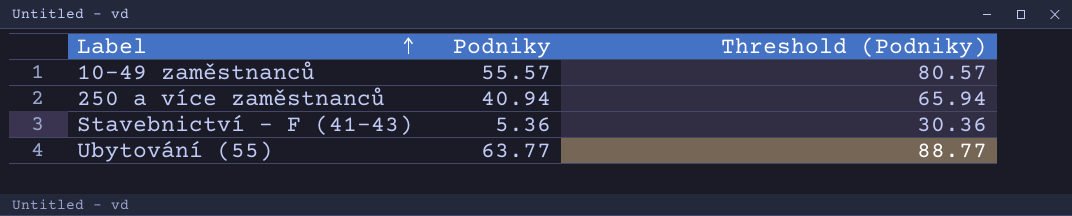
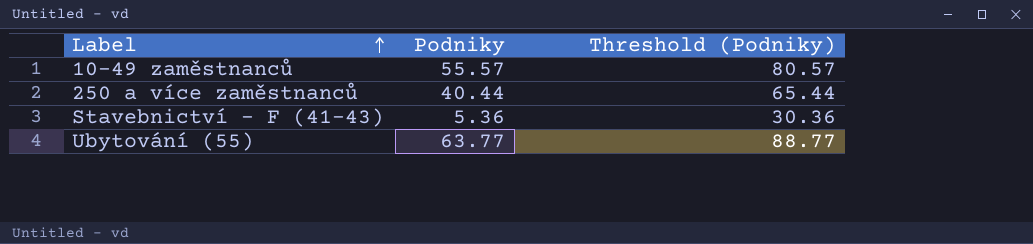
250 a více zaměstnanců | Podniky: 40.94 -> 40.44
250 a více zaměstnanců | Threshold (Podniky): 65.94 -> 65.44

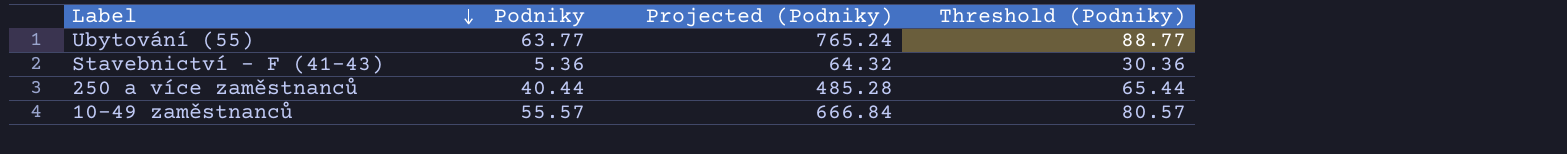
row order: Label ascending -> Label descending
column Projected (Podniky) | formula: none -> [Podniky] * 12

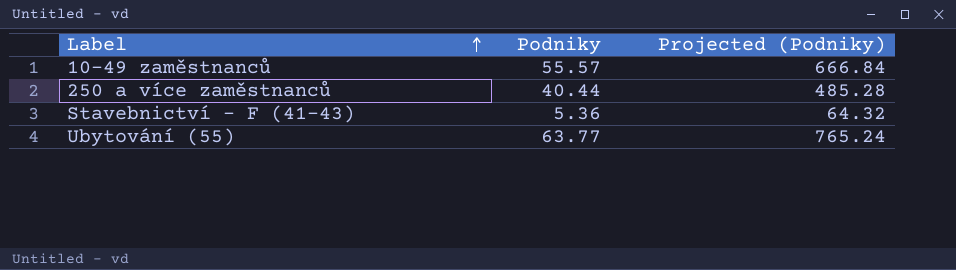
row order: Label descending -> Label ascending
column Threshold (Podniky) | formula: [Podniky] + 25 -> none

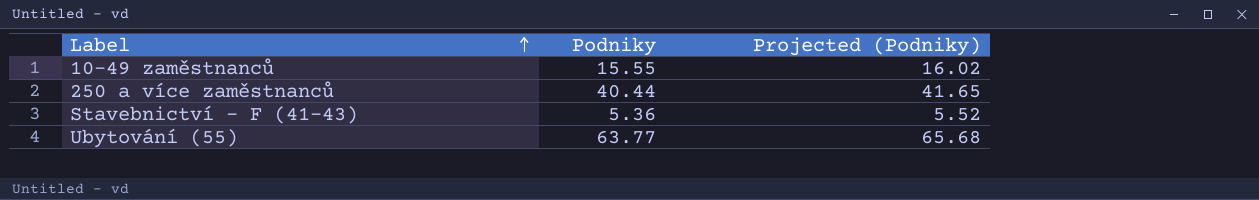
column Projected (Podniky) | formula: [Podniky] * 12 -> [Podniky] * 1.03
10–49 zaměstnanců | Podniky: 55.57 -> 15.55

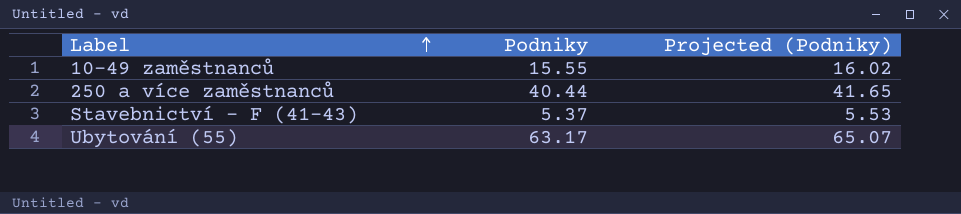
Stavebnictví – F (41–43) | Podniky: 5.36 -> 5.37
Stavebnictví – F (41–43) | Projected (Podniky): 5.52 -> 5.53
Ubytování (55) | Podniky: 63.77 -> 63.17
Ubytování (55) | Projected (Podniky): 65.68 -> 65.07

